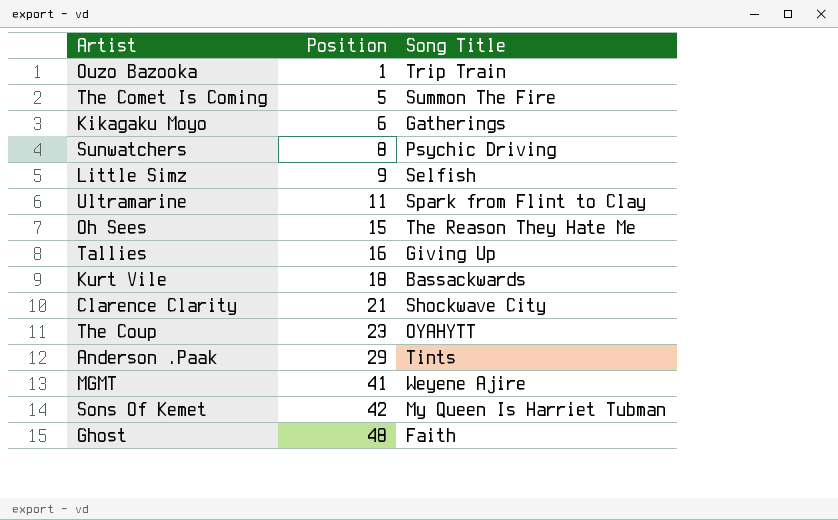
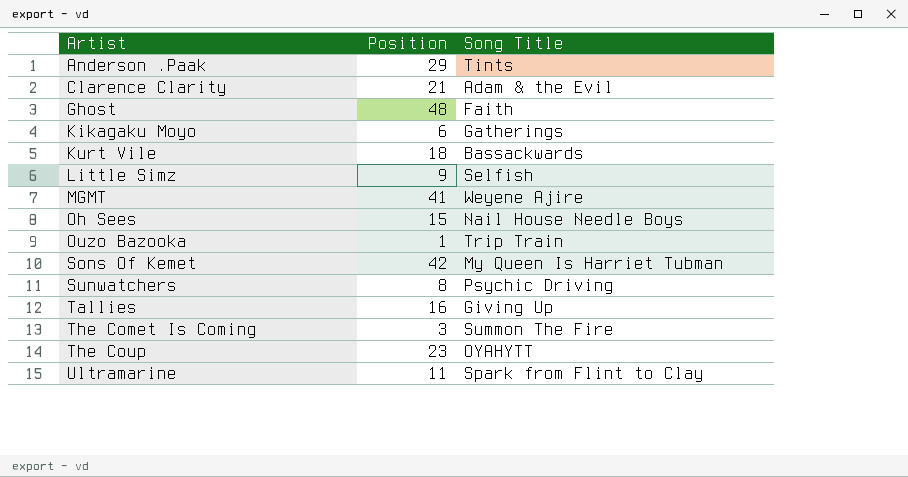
row order: Position ascending -> Artist ascending
Clarence Clarity | Song Title: Shockwave City -> Adam & the Evil
Oh Sees | Song Title: The Reason They Hate Me -> Nail House Needle Boys
The Comet Is Coming | Position: 5 -> 3

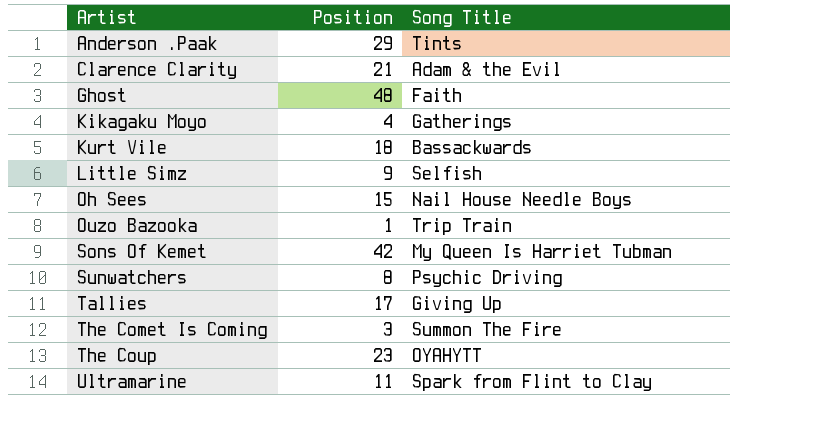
row MGMT: 41 | Weyene Ajire -> none
Kikagaku Moyo | Position: 6 -> 4
Tallies | Position: 16 -> 17

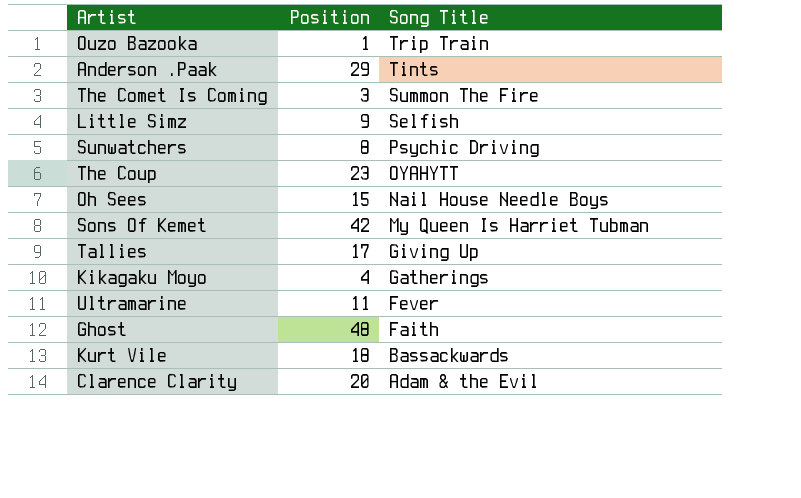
row order: Artist ascending -> Song Title descending
Ultramarine | Song Title: Spark from Flint to Clay -> Fever
Clarence Clarity | Position: 21 -> 20

